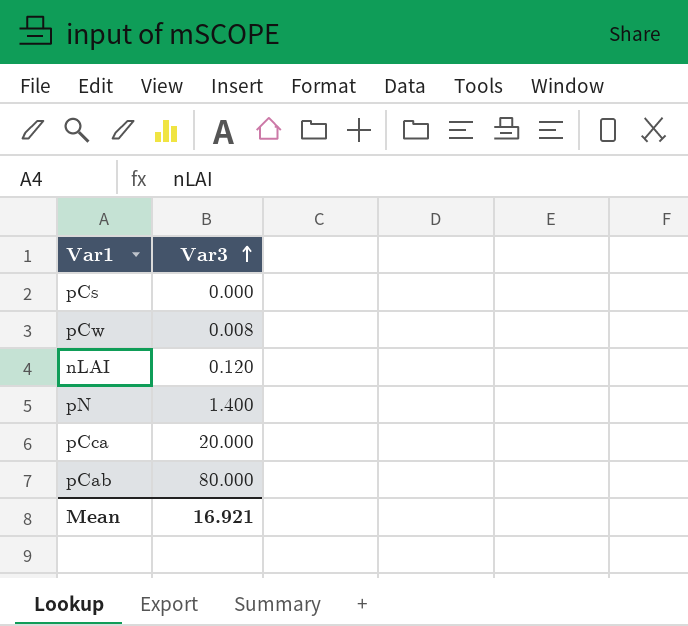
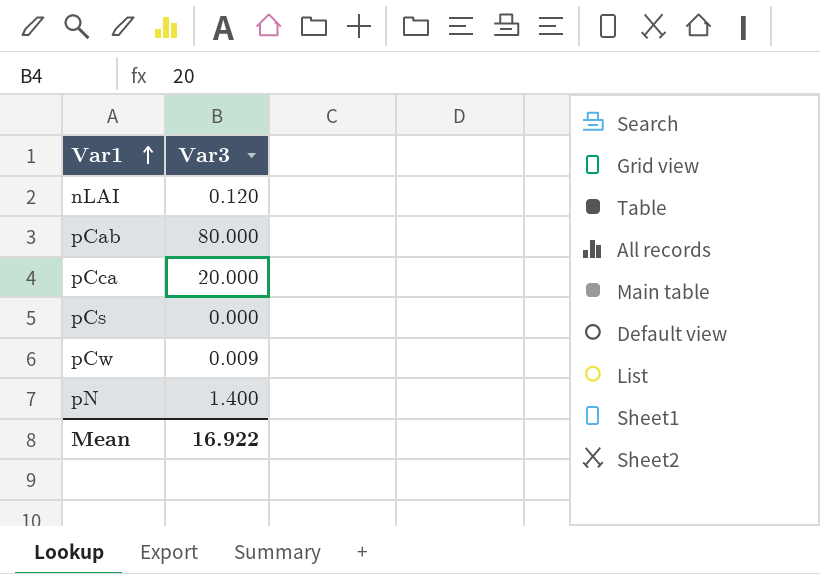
row order: Var3 ascending -> Var1 ascending
pCw | Var3: 0.008 -> 0.009
Mean | Var3: 16.921 -> 16.922

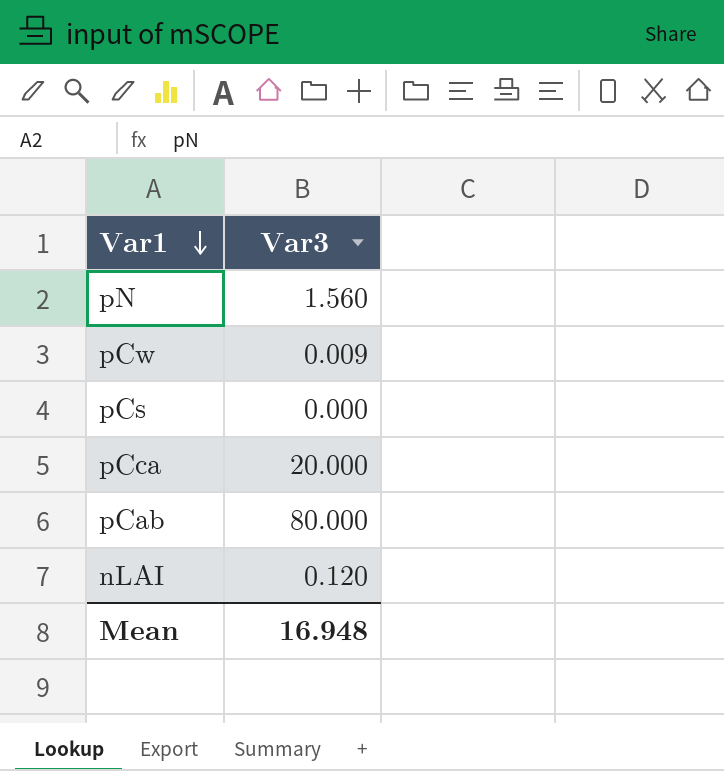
row order: Var1 ascending -> Var1 descending
pN | Var3: 1.400 -> 1.560
Mean | Var3: 16.922 -> 16.948

